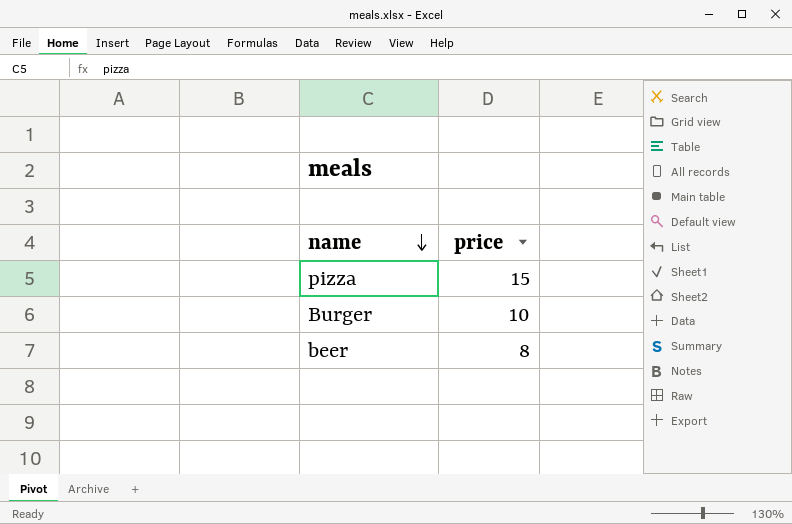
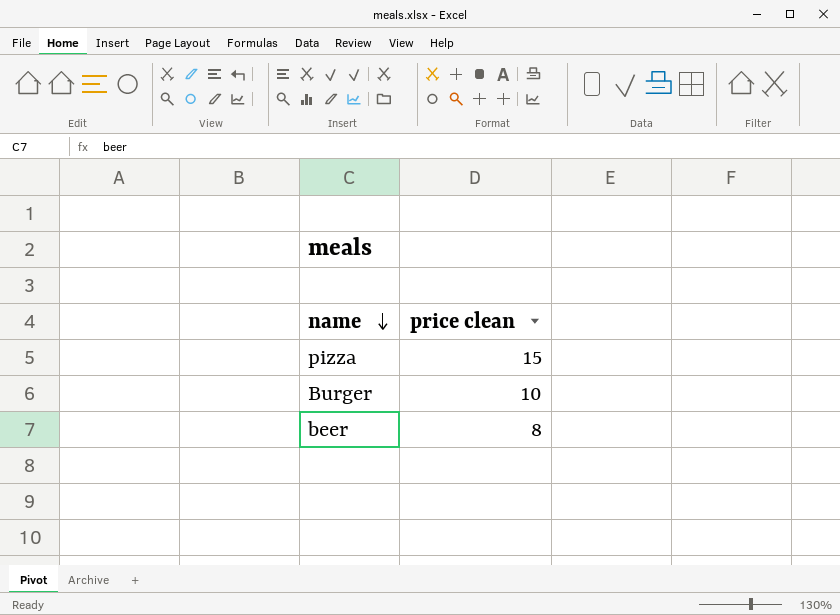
column name: price -> price clean

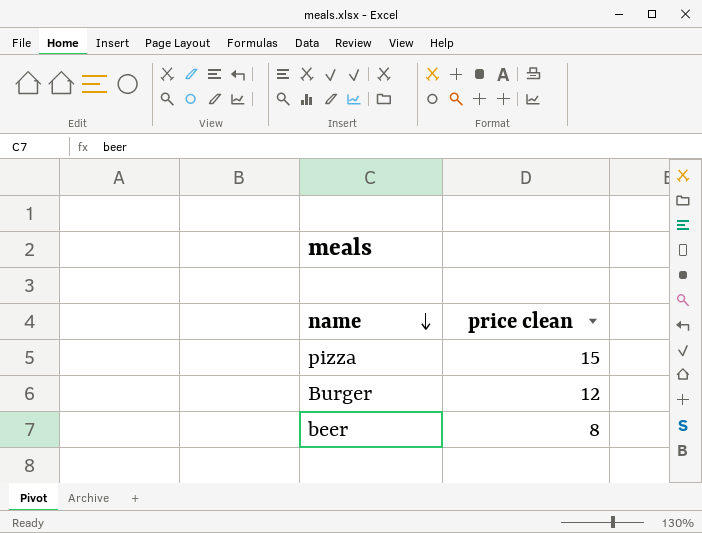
Burger | price clean: 10 -> 12

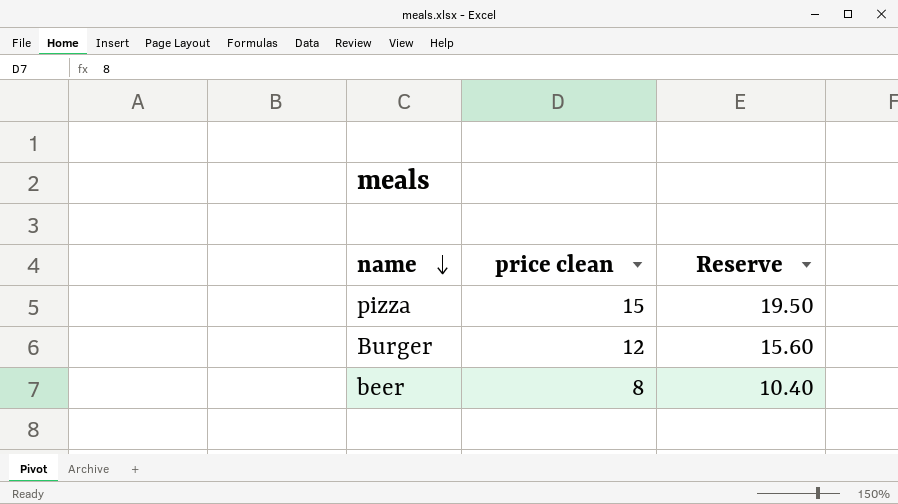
column Reserve | formula: none -> [price clean] * 1.3

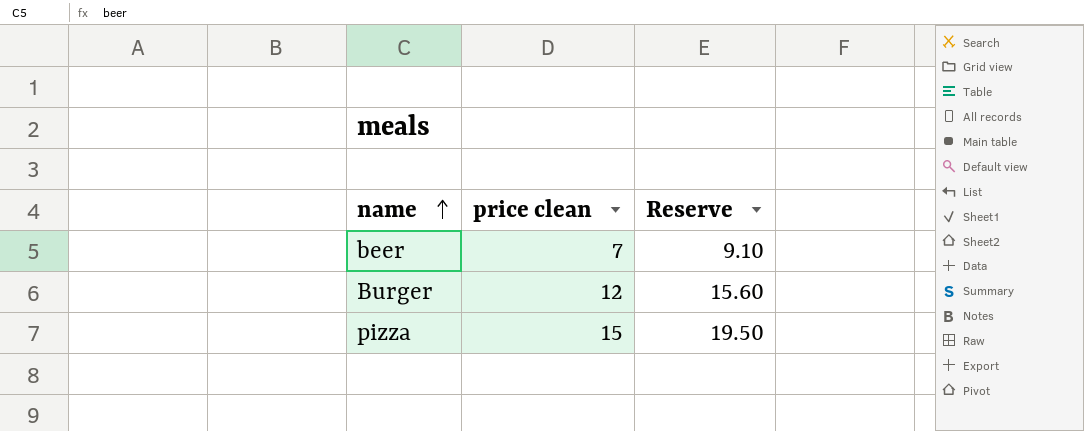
row order: name descending -> name ascending
beer | price clean: 8 -> 7
beer | Reserve: 10.40 -> 9.10

